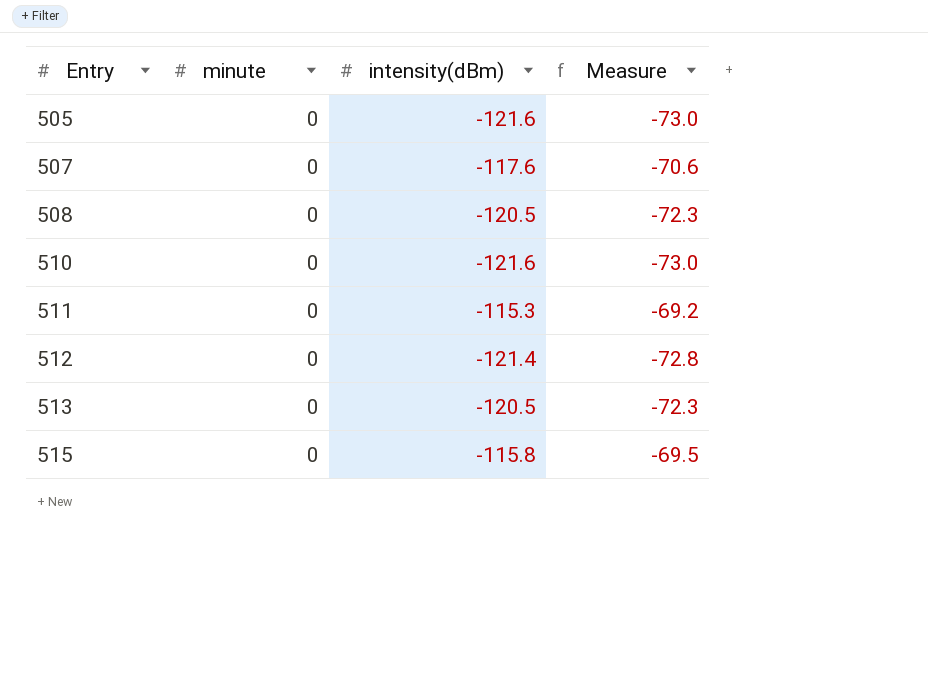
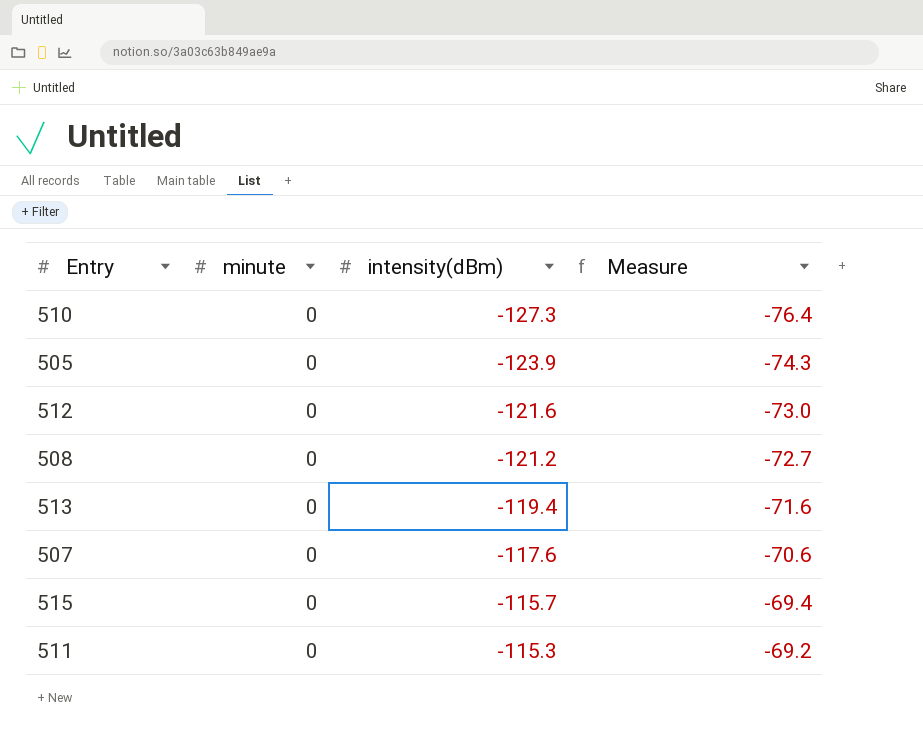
row order: Entry ascending -> intensity(dBm) ascending
510 | intensity(dBm): -121.6 -> -127.3
510 | Measure: -73.0 -> -76.4
505 | intensity(dBm): -121.6 -> -123.9
505 | Measure: -73.0 -> -74.3
512 | intensity(dBm): -121.4 -> -121.6
512 | Measure: -72.8 -> -73.0
508 | intensity(dBm): -120.5 -> -121.2
508 | Measure: -72.3 -> -72.7
513 | intensity(dBm): -120.5 -> -119.4
513 | Measure: -72.3 -> -71.6
515 | intensity(dBm): -115.8 -> -115.7
515 | Measure: -69.5 -> -69.4

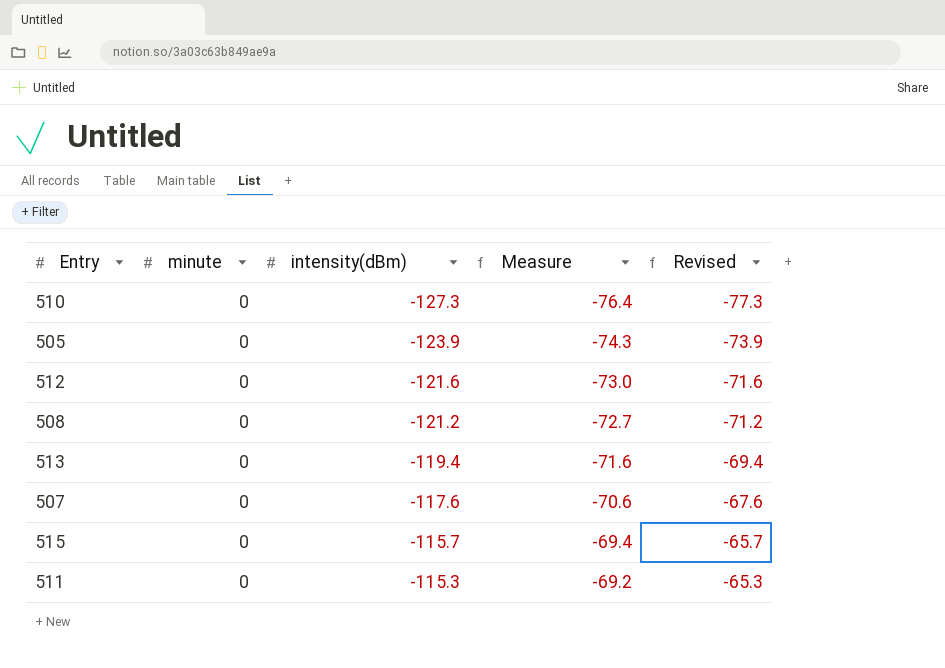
column Revised | formula: none -> [intensity(dBm)] + 50

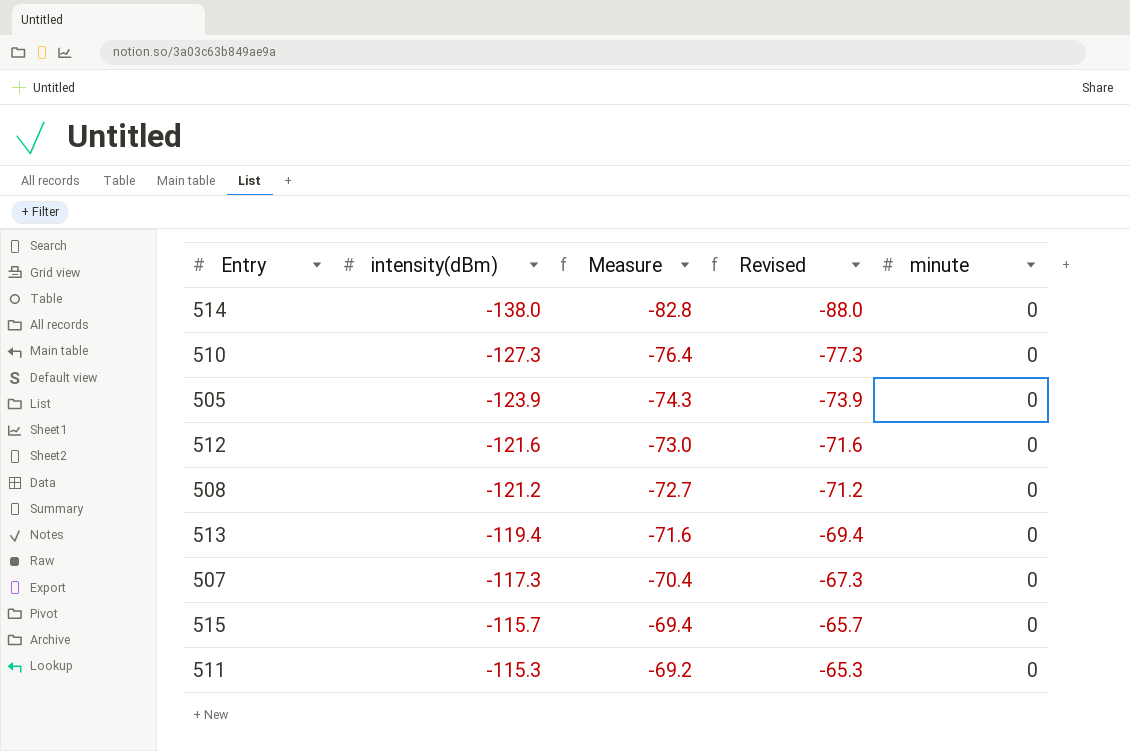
column minute | position: 2 -> 5
row 514: none -> -138.0 | -82.8 | -88.0 | 0
507 | intensity(dBm): -117.6 -> -117.3
507 | Measure: -70.6 -> -70.4
507 | Revised: -67.6 -> -67.3

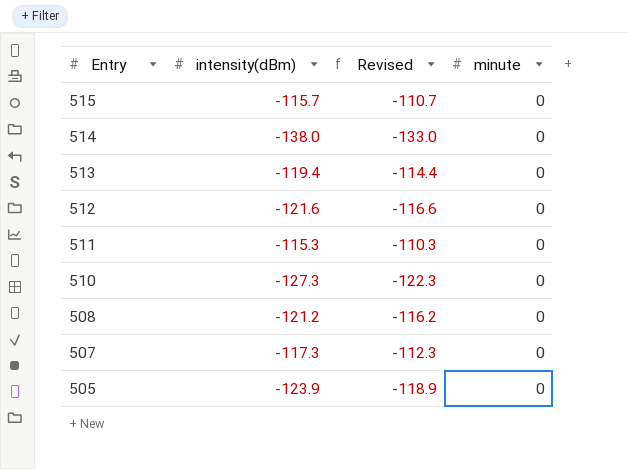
row order: intensity(dBm) ascending -> Entry descending
column Measure | formula: [intensity(dBm)] * 0.6 -> none
column Revised | formula: [intensity(dBm)] + 50 -> [intensity(dBm)] + 5

